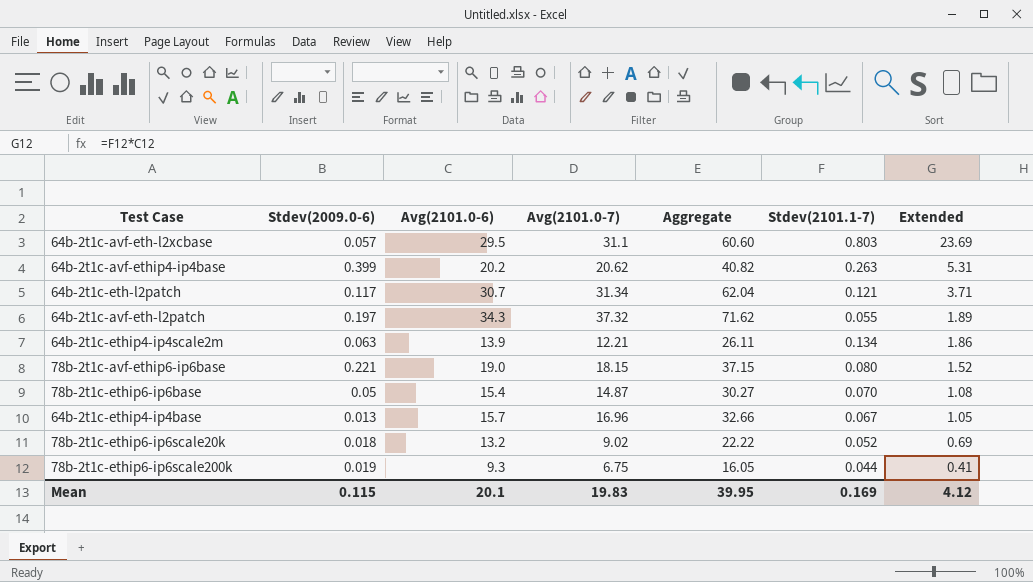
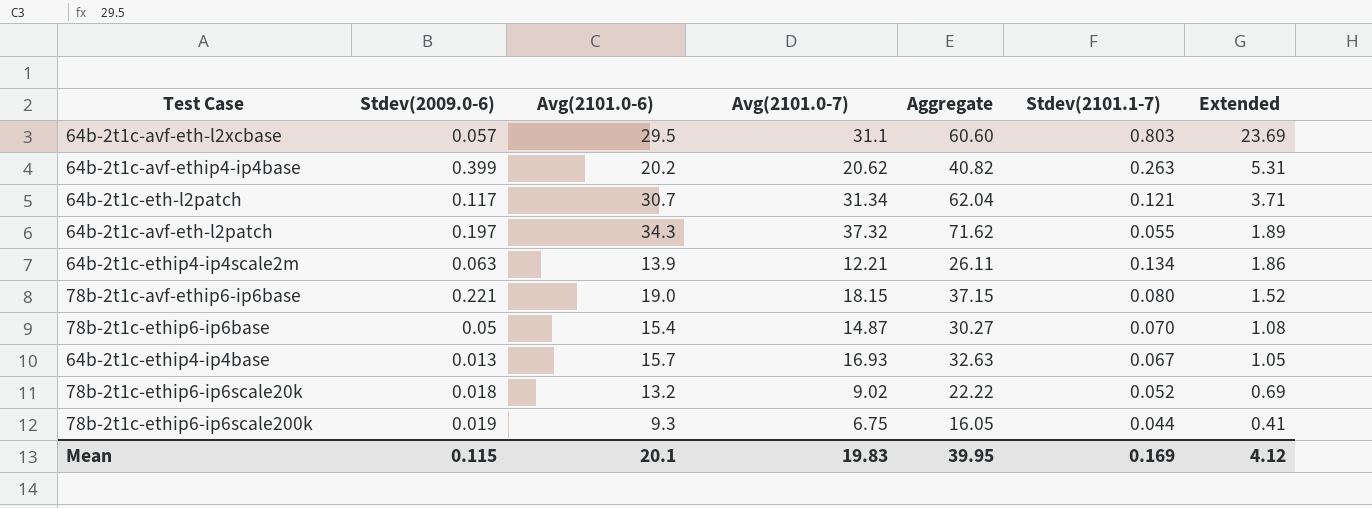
64b-2t1c-ethip4-ip4base | Avg(2101.0-7): 16.96 -> 16.93
64b-2t1c-ethip4-ip4base | Aggregate: 32.66 -> 32.63

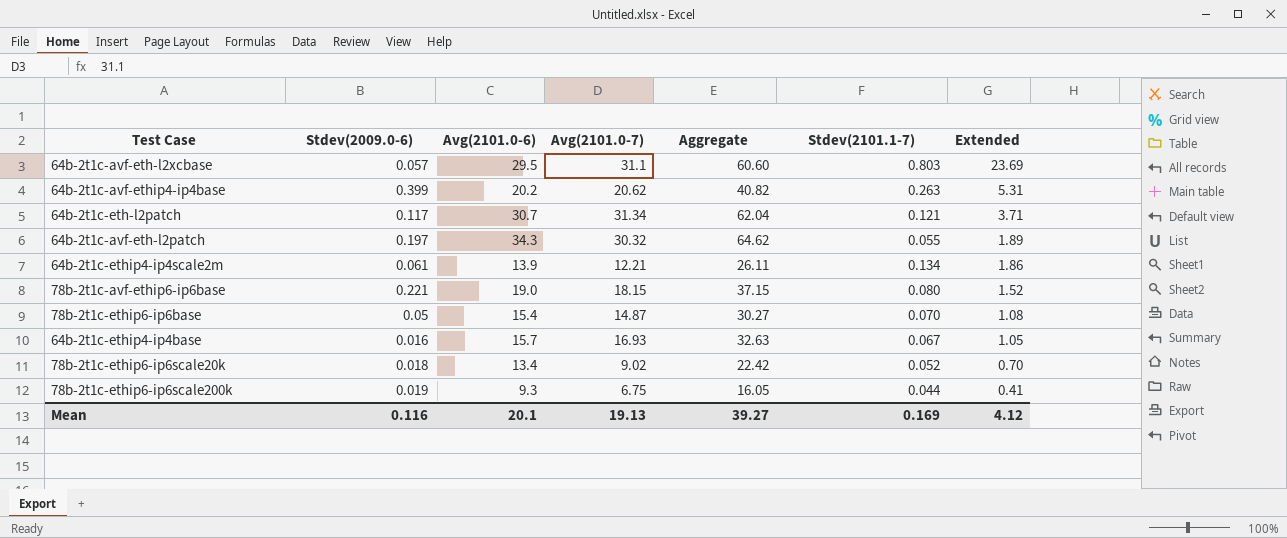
64b-2t1c-avf-eth-l2patch | Avg(2101.0-7): 37.32 -> 30.32
64b-2t1c-avf-eth-l2patch | Aggregate: 71.62 -> 64.62
64b-2t1c-ethip4-ip4scale2m | Stdev(2009.0-6): 0.063 -> 0.061
64b-2t1c-ethip4-ip4base | Stdev(2009.0-6): 0.013 -> 0.016
78b-2t1c-ethip6-ip6scale20k | Avg(2101.0-6): 13.2 -> 13.4
78b-2t1c-ethip6-ip6scale20k | Aggregate: 22.22 -> 22.42
78b-2t1c-ethip6-ip6scale20k | Extended: 0.69 -> 0.70
Mean | Stdev(2009.0-6): 0.115 -> 0.116
Mean | Avg(2101.0-7): 19.83 -> 19.13
Mean | Aggregate: 39.95 -> 39.27

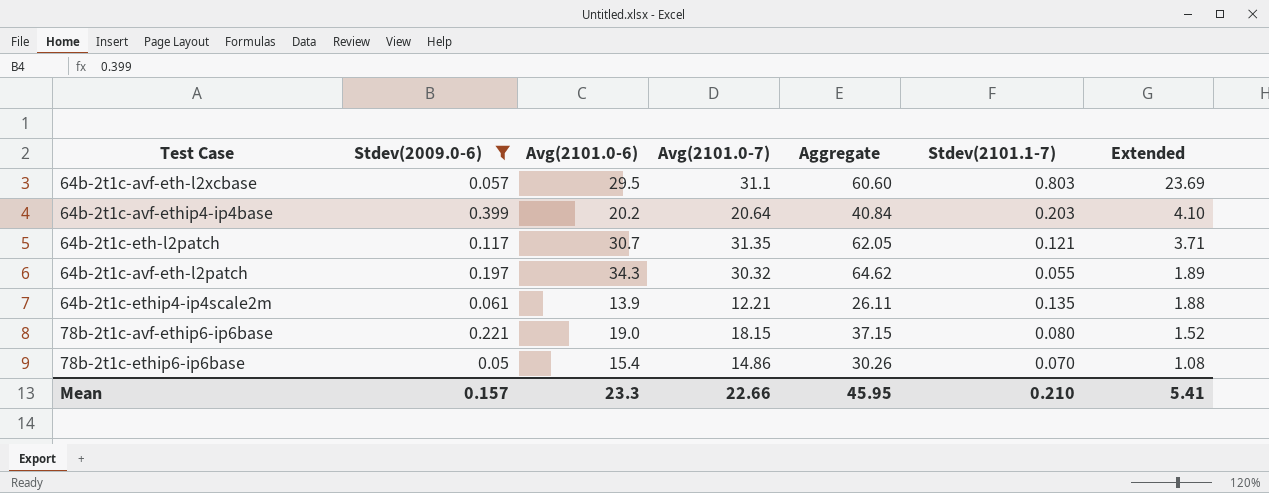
filter: none -> Stdev(2009.0-6) >= 0.05
64b-2t1c-avf-ethip4-ip4base | Avg(2101.0-7): 20.62 -> 20.64
64b-2t1c-avf-ethip4-ip4base | Aggregate: 40.82 -> 40.84
64b-2t1c-avf-ethip4-ip4base | Stdev(2101.1-7): 0.263 -> 0.203
64b-2t1c-avf-ethip4-ip4base | Extended: 5.31 -> 4.10
64b-2t1c-eth-l2patch | Avg(2101.0-7): 31.34 -> 31.35
64b-2t1c-eth-l2patch | Aggregate: 62.04 -> 62.05
64b-2t1c-ethip4-ip4scale2m | Stdev(2101.1-7): 0.134 -> 0.135
64b-2t1c-ethip4-ip4scale2m | Extended: 1.86 -> 1.88
78b-2t1c-ethip6-ip6base | Avg(2101.0-7): 14.87 -> 14.86
78b-2t1c-ethip6-ip6base | Aggregate: 30.27 -> 30.26
Mean | Stdev(2009.0-6): 0.116 -> 0.157
Mean | Avg(2101.0-6): 20.1 -> 23.3
Mean | Avg(2101.0-7): 19.13 -> 22.66
Mean | Aggregate: 39.27 -> 45.95
Mean | Stdev(2101.1-7): 0.169 -> 0.210
Mean | Extended: 4.12 -> 5.41

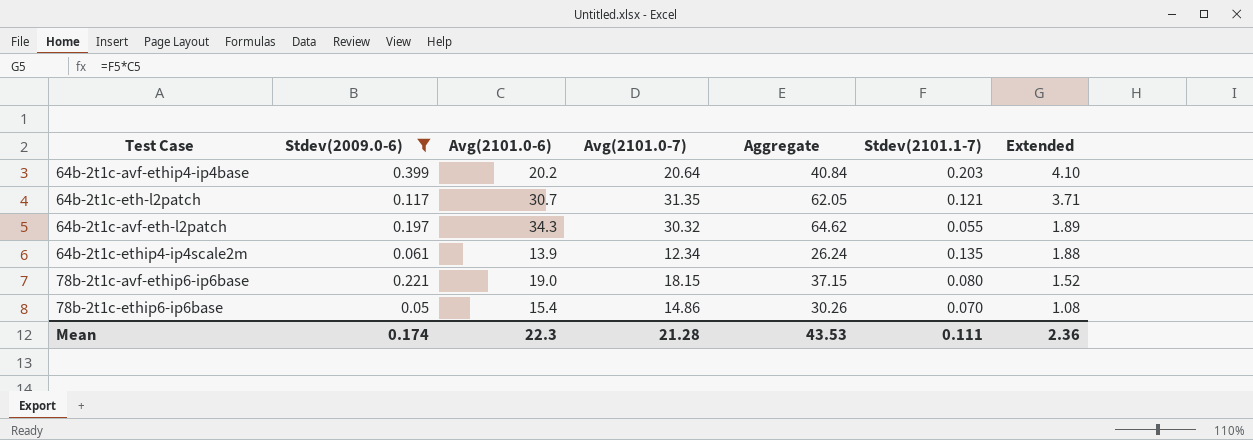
row 64b-2t1c-avf-eth-l2xcbase: 0.057 | 29.5 | 31.1 | 60.60 | 0.803 | 23.69 -> none
64b-2t1c-ethip4-ip4scale2m | Avg(2101.0-7): 12.21 -> 12.34
64b-2t1c-ethip4-ip4scale2m | Aggregate: 26.11 -> 26.24
Mean | Stdev(2009.0-6): 0.157 -> 0.174
Mean | Avg(2101.0-6): 23.3 -> 22.3
Mean | Avg(2101.0-7): 22.66 -> 21.28
Mean | Aggregate: 45.95 -> 43.53
Mean | Stdev(2101.1-7): 0.210 -> 0.111
Mean | Extended: 5.41 -> 2.36

